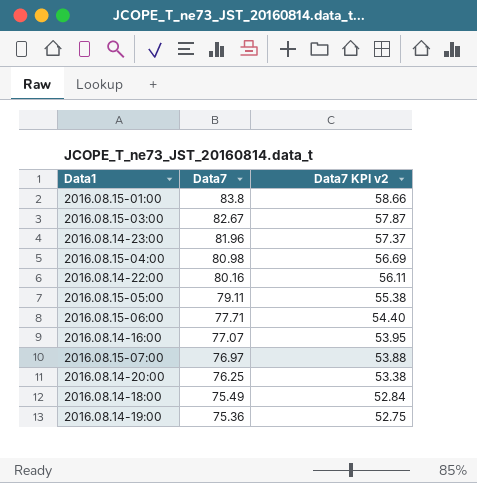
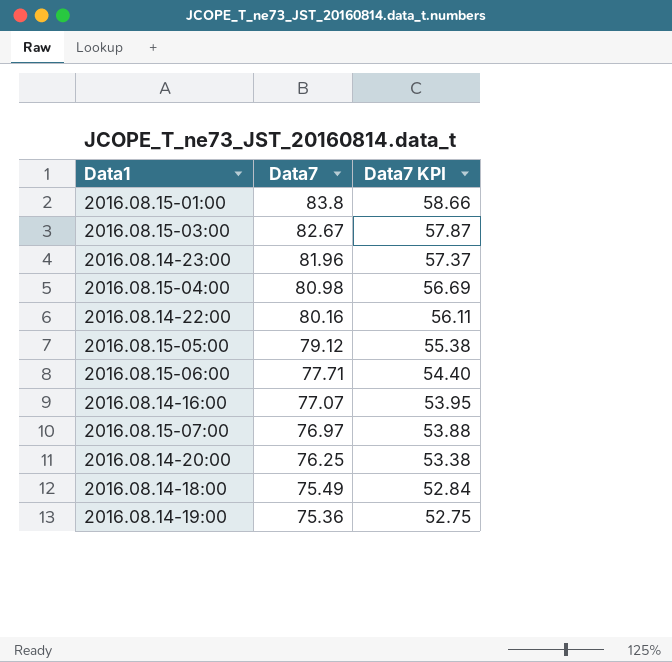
column name: Data7 KPI v2 -> Data7 KPI
2016.08.15-05:00 | Data7: 79.11 -> 79.12

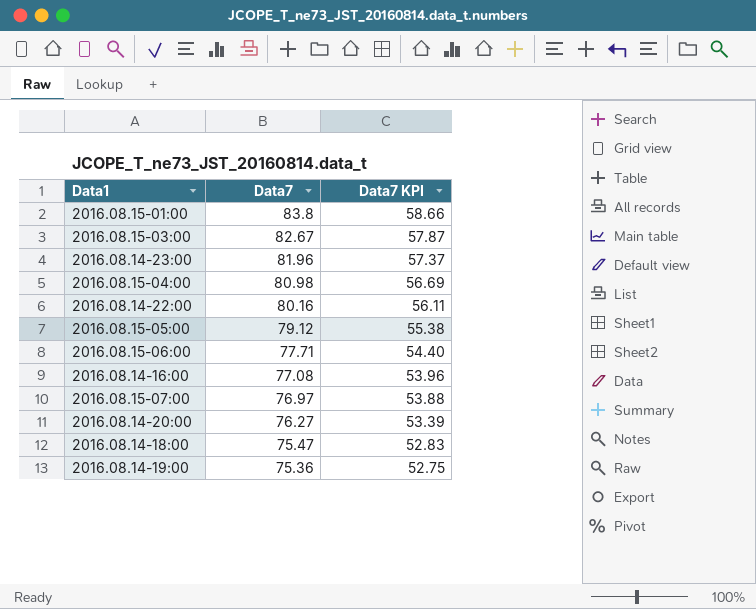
2016.08.14-16:00 | Data7: 77.07 -> 77.08
2016.08.14-16:00 | Data7 KPI: 53.95 -> 53.96
2016.08.14-20:00 | Data7: 76.25 -> 76.27
2016.08.14-20:00 | Data7 KPI: 53.38 -> 53.39
2016.08.14-18:00 | Data7: 75.49 -> 75.47
2016.08.14-18:00 | Data7 KPI: 52.84 -> 52.83

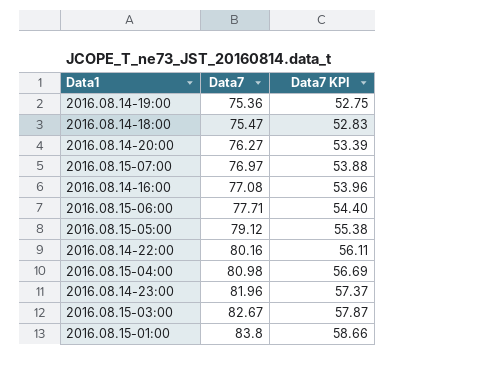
row order: Data7 descending -> Data7 ascending

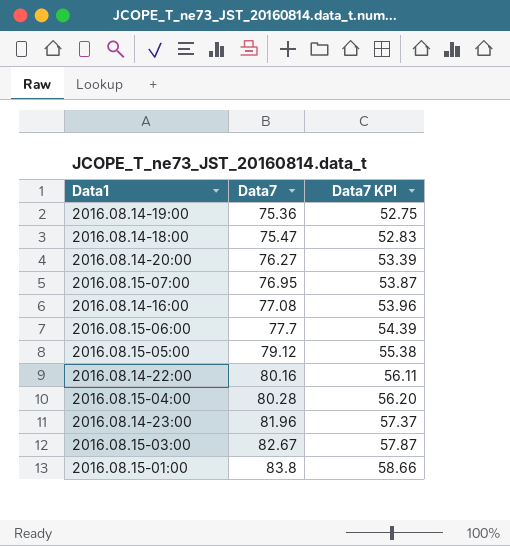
2016.08.15-07:00 | Data7: 76.97 -> 76.95
2016.08.15-07:00 | Data7 KPI: 53.88 -> 53.87
2016.08.15-06:00 | Data7: 77.71 -> 77.7
2016.08.15-06:00 | Data7 KPI: 54.40 -> 54.39
2016.08.15-04:00 | Data7: 80.98 -> 80.28
2016.08.15-04:00 | Data7 KPI: 56.69 -> 56.20

